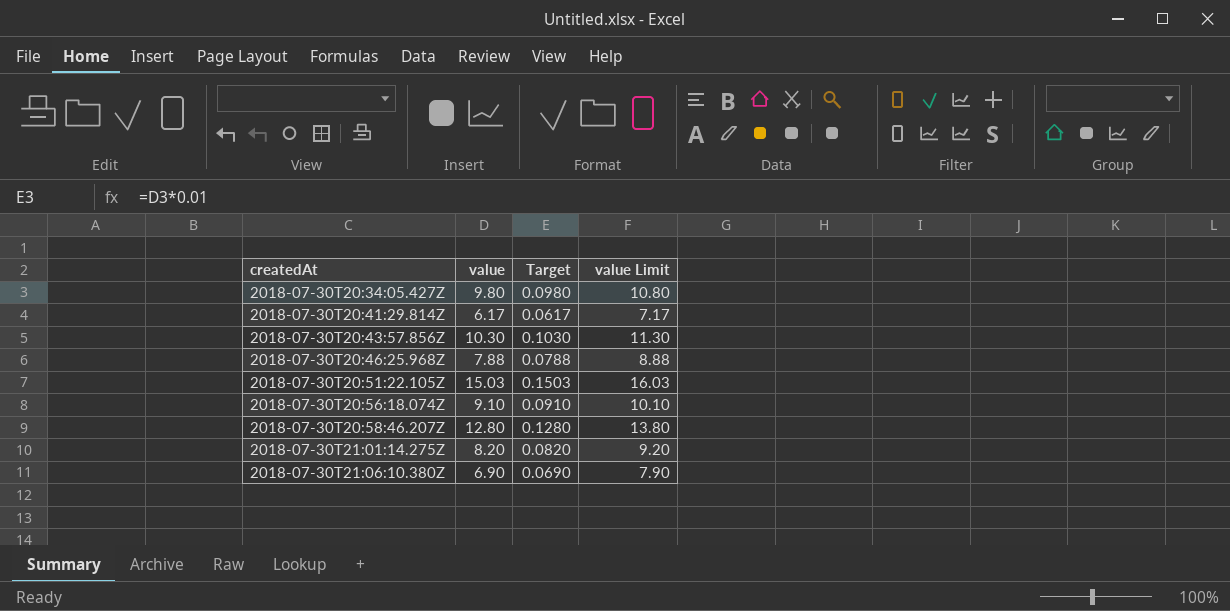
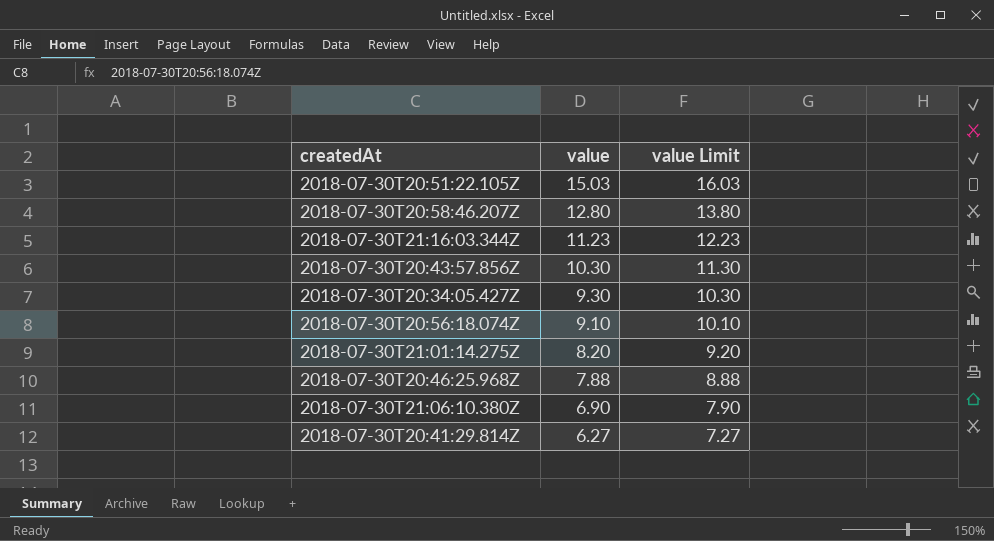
row order: createdAt ascending -> value descending
column Target | formula: [value] * 0.01 -> none
row 2018-07-30T21:16:03.344Z: none -> 11.23 | 12.23
2018-07-30T20:34:05.427Z | value: 9.80 -> 9.30
2018-07-30T20:34:05.427Z | value Limit: 10.80 -> 10.30
2018-07-30T20:41:29.814Z | value: 6.17 -> 6.27
2018-07-30T20:41:29.814Z | value Limit: 7.17 -> 7.27

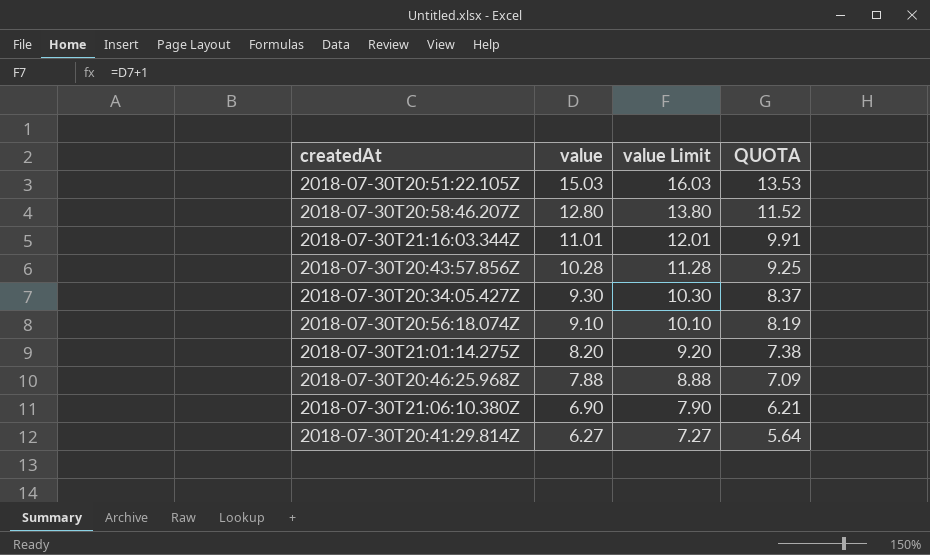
column QUOTA | formula: none -> [value] * 0.9
2018-07-30T21:16:03.344Z | value: 11.23 -> 11.01
2018-07-30T21:16:03.344Z | value Limit: 12.23 -> 12.01
2018-07-30T20:43:57.856Z | value: 10.30 -> 10.28
2018-07-30T20:43:57.856Z | value Limit: 11.30 -> 11.28

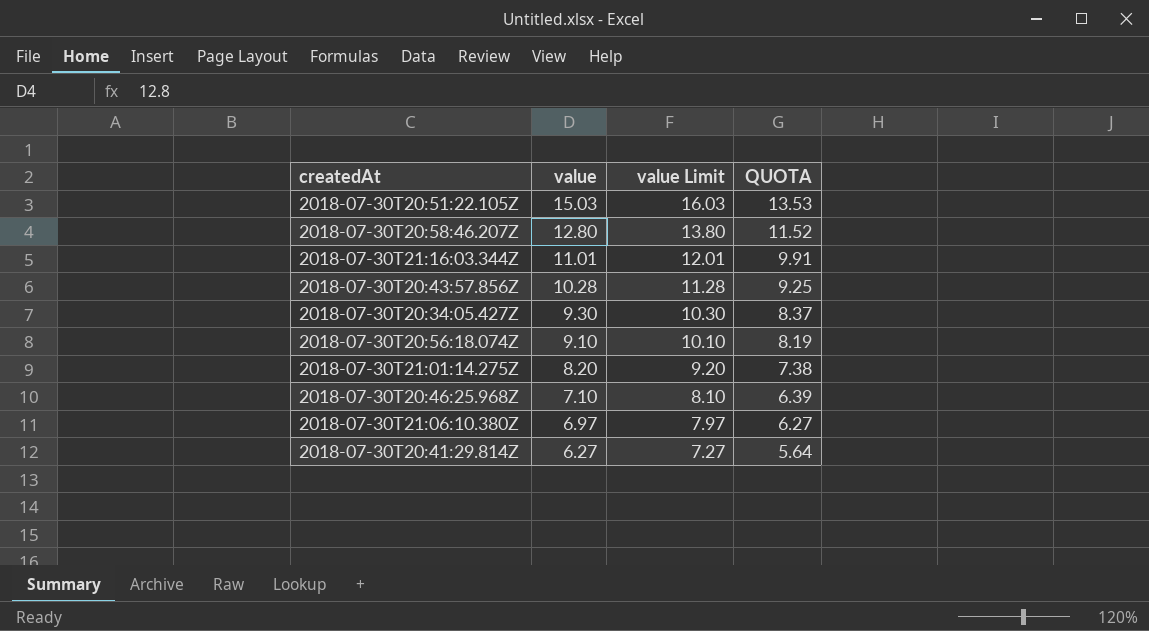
2018-07-30T20:46:25.968Z | value: 7.88 -> 7.10
2018-07-30T20:46:25.968Z | value Limit: 8.88 -> 8.10
2018-07-30T20:46:25.968Z | QUOTA: 7.09 -> 6.39
2018-07-30T21:06:10.380Z | value: 6.90 -> 6.97
2018-07-30T21:06:10.380Z | value Limit: 7.90 -> 7.97
2018-07-30T21:06:10.380Z | QUOTA: 6.21 -> 6.27

